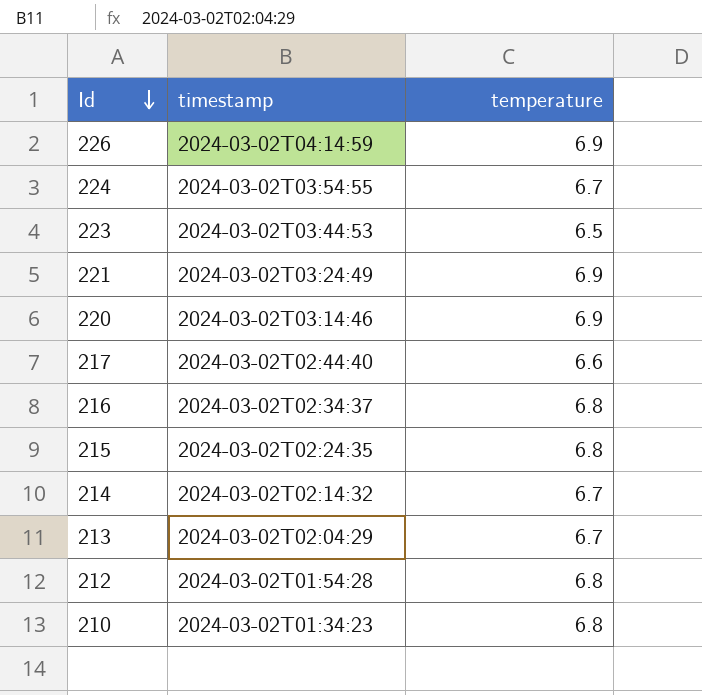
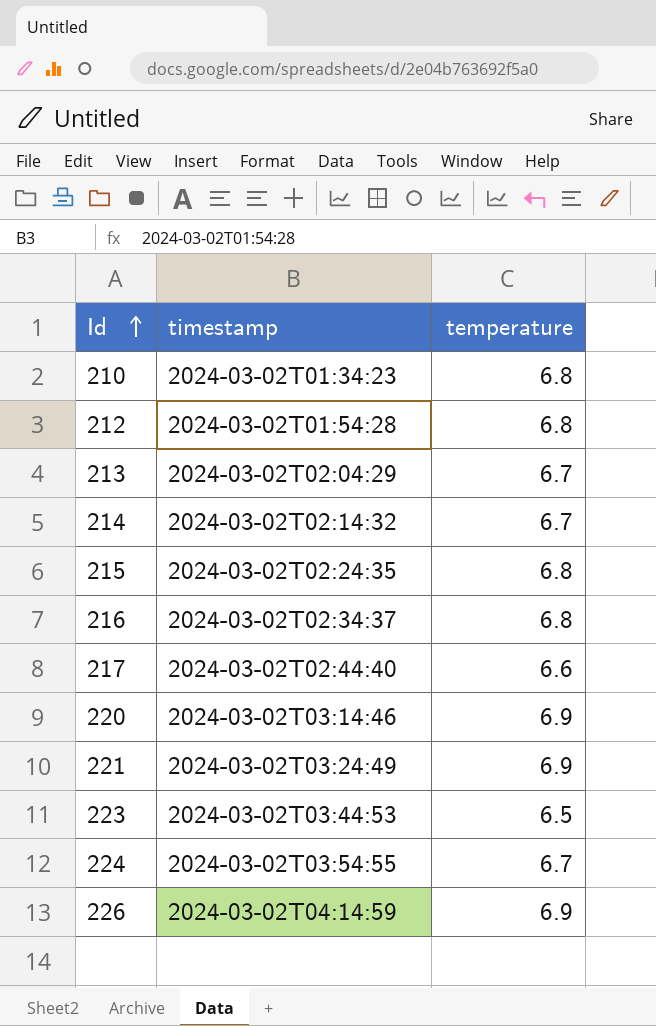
row order: Id descending -> Id ascending

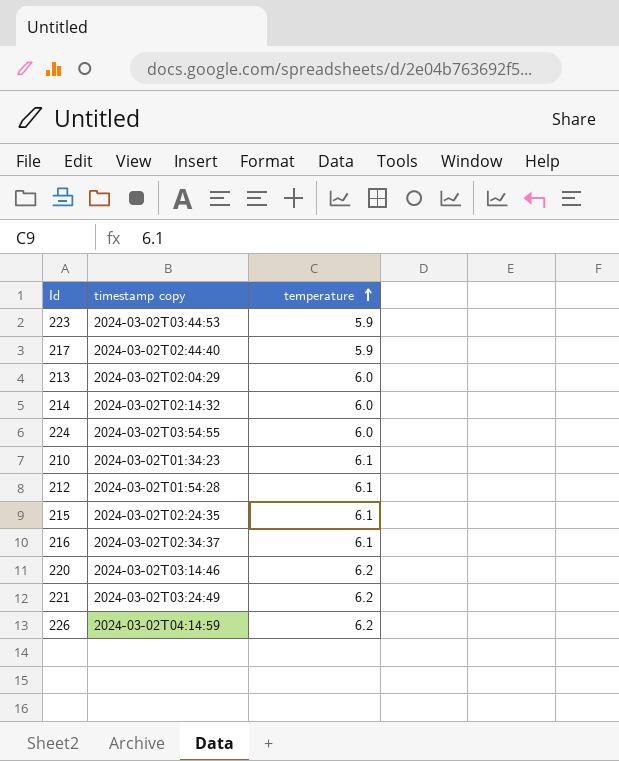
row order: Id ascending -> temperature ascending
column name: timestamp -> timestamp copy
223 | temperature: 6.5 -> 5.9
217 | temperature: 6.6 -> 5.9
213 | temperature: 6.7 -> 6.0
214 | temperature: 6.7 -> 6.0
224 | temperature: 6.7 -> 6.0
210 | temperature: 6.8 -> 6.1
212 | temperature: 6.8 -> 6.1
215 | temperature: 6.8 -> 6.1
216 | temperature: 6.8 -> 6.1
220 | temperature: 6.9 -> 6.2
221 | temperature: 6.9 -> 6.2
226 | temperature: 6.9 -> 6.2

